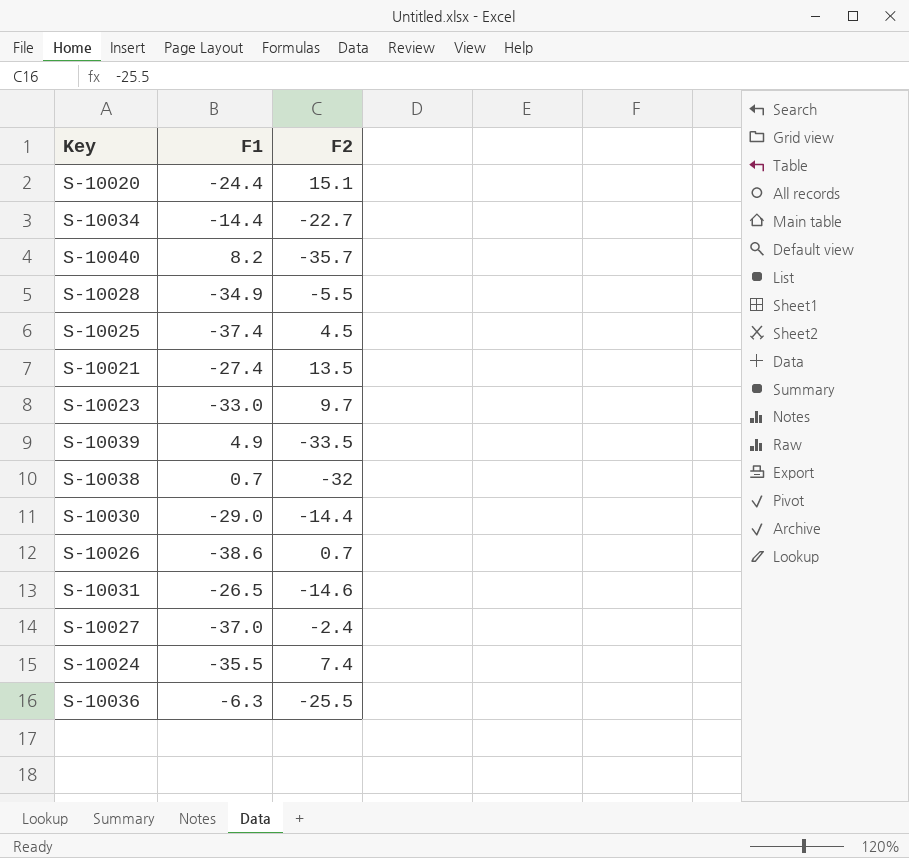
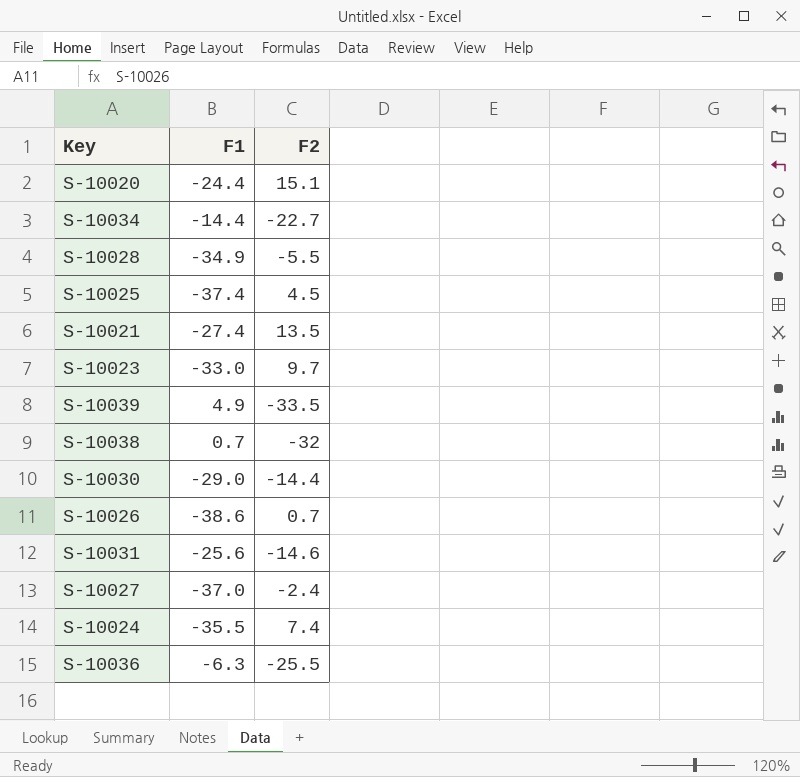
row S-10040: 8.2 | -35.7 -> none
S-10031 | F1: -26.5 -> -25.6

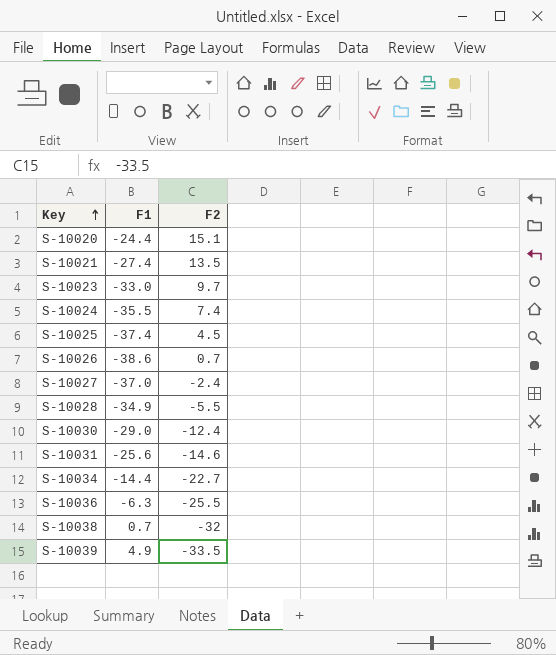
row order: none -> Key ascending
S-10030 | F2: -14.4 -> -12.4

